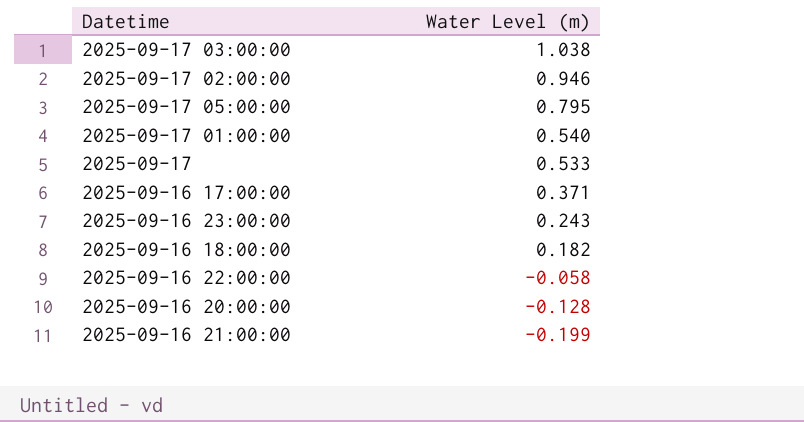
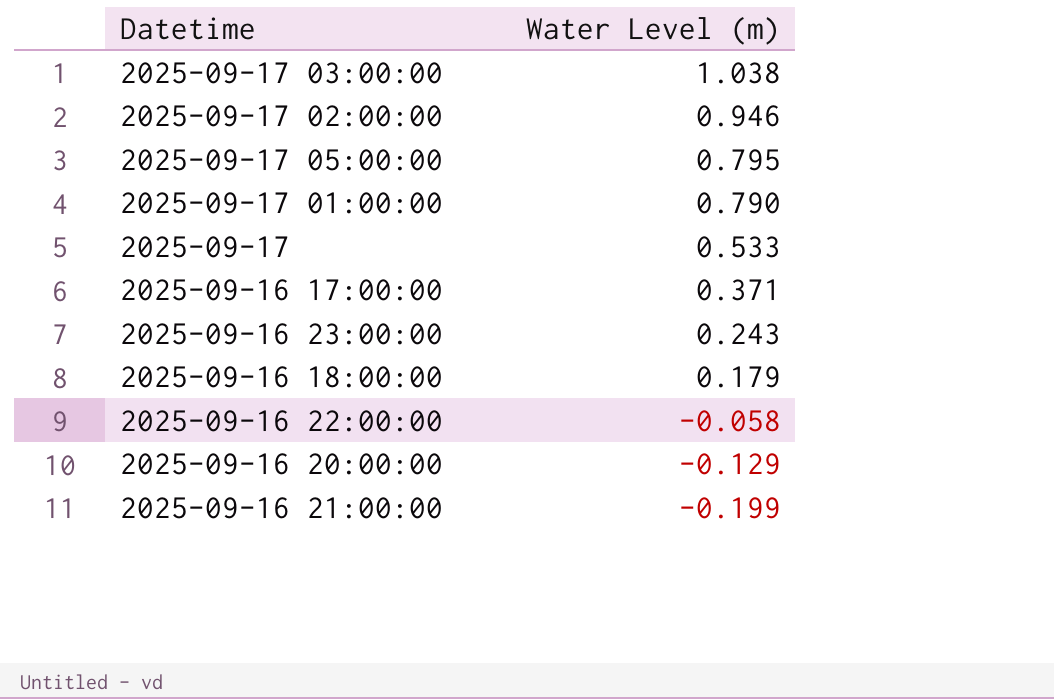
2025-09-17 01:00:00 | Water Level (m): 0.540 -> 0.790
2025-09-16 18:00:00 | Water Level (m): 0.182 -> 0.179
2025-09-16 20:00:00 | Water Level (m): -0.128 -> -0.129

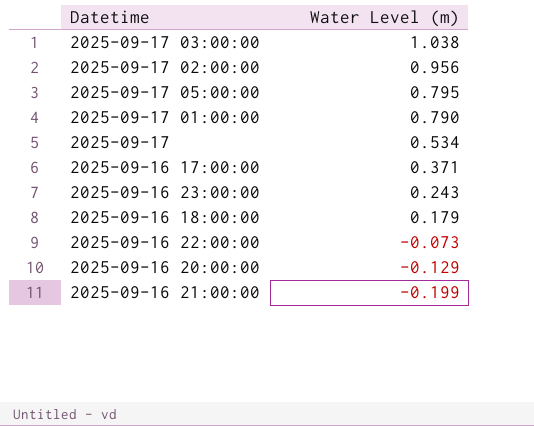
2025-09-17 02:00:00 | Water Level (m): 0.946 -> 0.956
2025-09-17 | Water Level (m): 0.533 -> 0.534
2025-09-16 22:00:00 | Water Level (m): -0.058 -> -0.073

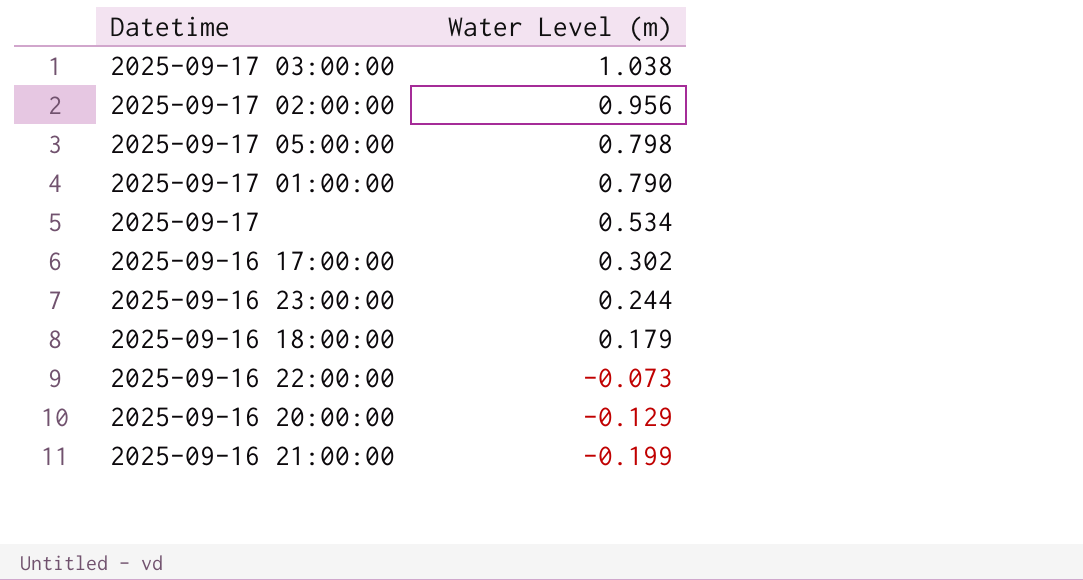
2025-09-17 05:00:00 | Water Level (m): 0.795 -> 0.798
2025-09-16 17:00:00 | Water Level (m): 0.371 -> 0.302
2025-09-16 23:00:00 | Water Level (m): 0.243 -> 0.244

